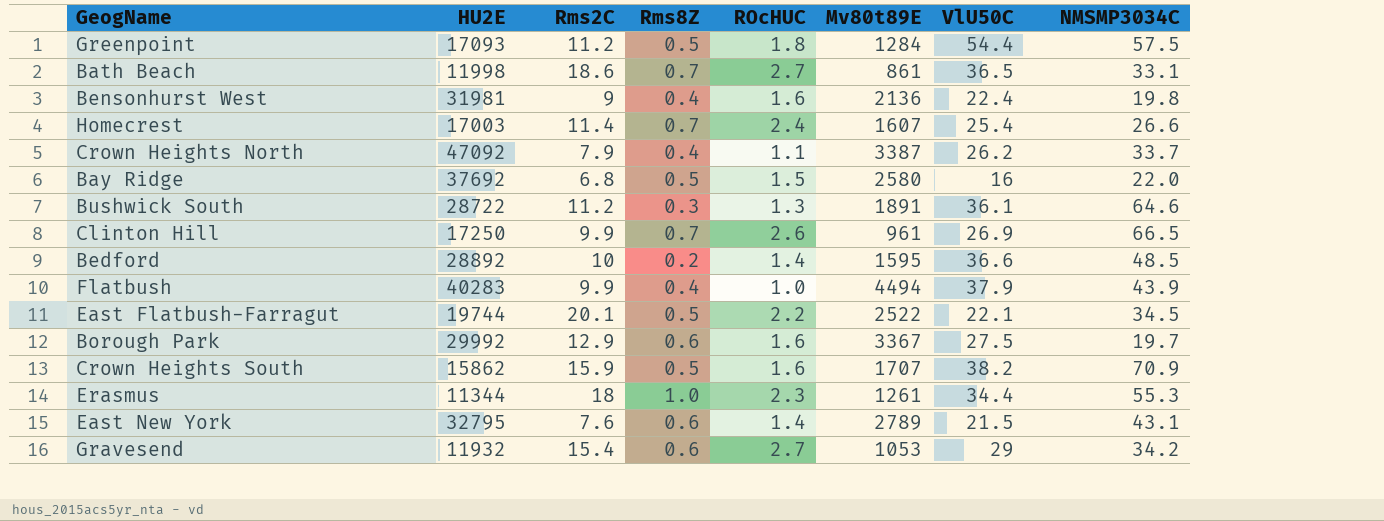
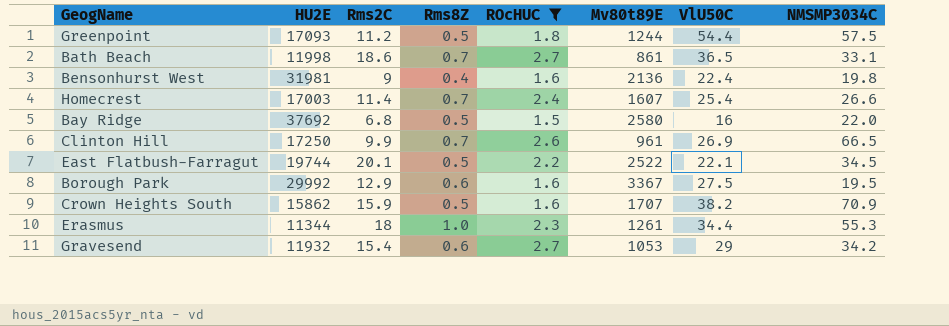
filter: none -> ROcHUC >= 1.5
Greenpoint | Mv80t89E: 1284 -> 1244
Borough Park | NMSMP3034C: 19.7 -> 19.5

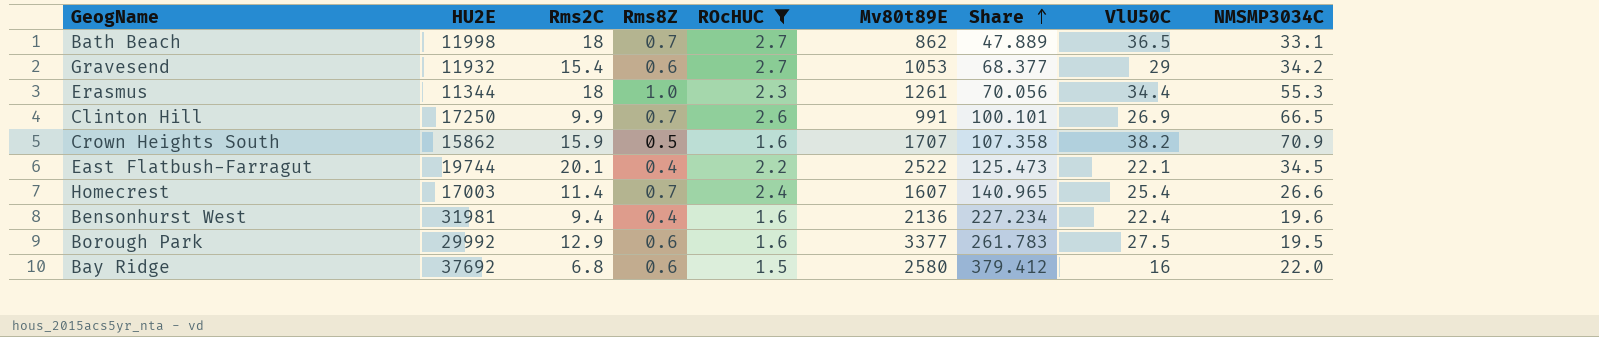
row order: none -> Share ascending
column Share | formula: none -> [Mv80t89E] / [Rms2C]
row Greenpoint: 17093 | 11.2 | 0.5 | 1.8 | 1244 | 54.4 | 57.5 -> none
Bath Beach | Rms2C: 18.6 -> 18
Bath Beach | Mv80t89E: 861 -> 862
Clinton Hill | Mv80t89E: 961 -> 991
East Flatbush-Farragut | Rms8Z: 0.5 -> 0.4
Bensonhurst West | Rms2C: 9 -> 9.4
Bensonhurst West | NMSMP3034C: 19.8 -> 19.6
Borough Park | Mv80t89E: 3367 -> 3377
Bay Ridge | Rms8Z: 0.5 -> 0.6

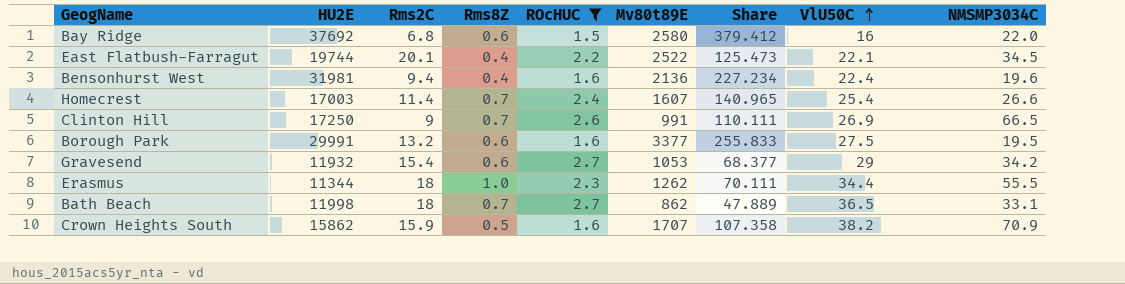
row order: Share ascending -> VlU50C ascending
Clinton Hill | Rms2C: 9.9 -> 9
Clinton Hill | Share: 100.101 -> 110.111
Borough Park | HU2E: 29992 -> 29991
Borough Park | Rms2C: 12.9 -> 13.2
Borough Park | Share: 261.783 -> 255.833
Erasmus | Mv80t89E: 1261 -> 1262
Erasmus | Share: 70.056 -> 70.111
Erasmus | NMSMP3034C: 55.3 -> 55.5

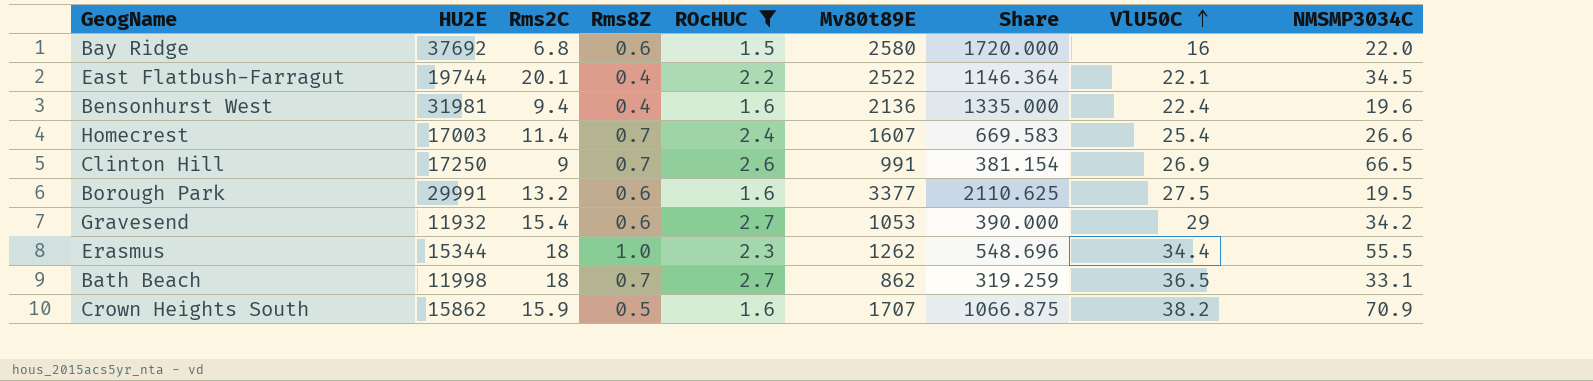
column Share | formula: [Mv80t89E] / [Rms2C] -> [Mv80t89E] / [ROcHUC]
Erasmus | HU2E: 11344 -> 15344

